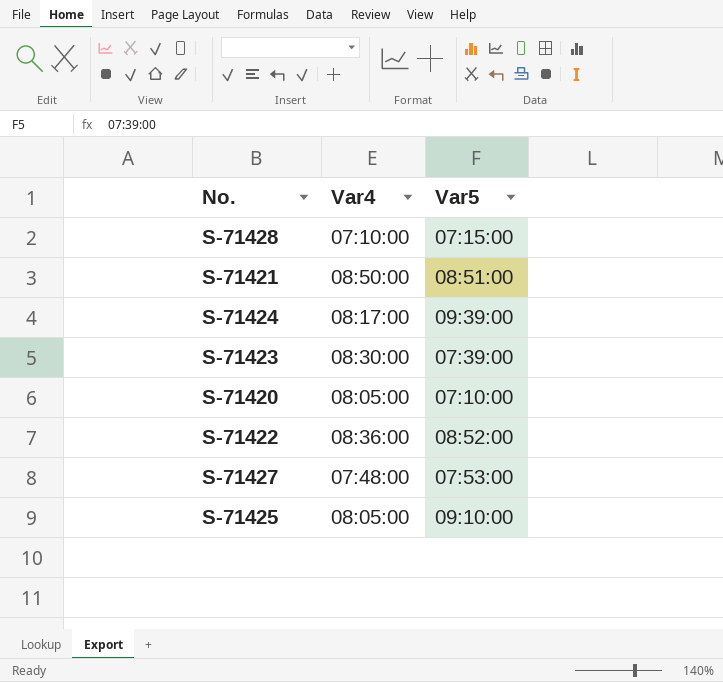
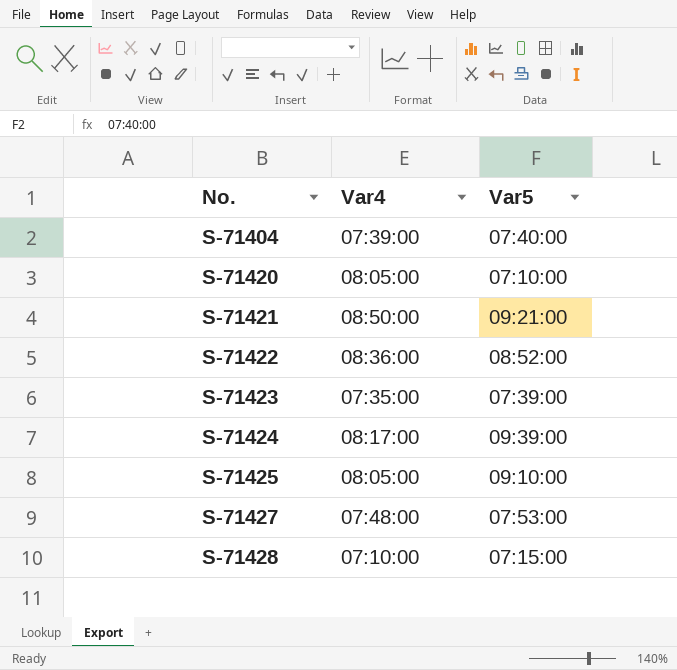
row order: none -> No. ascending
row S-71404: none -> 07:39:00 | 07:40:00
S-71421 | Var5: 08:51:00 -> 09:21:00
S-71423 | Var4: 08:30:00 -> 07:35:00

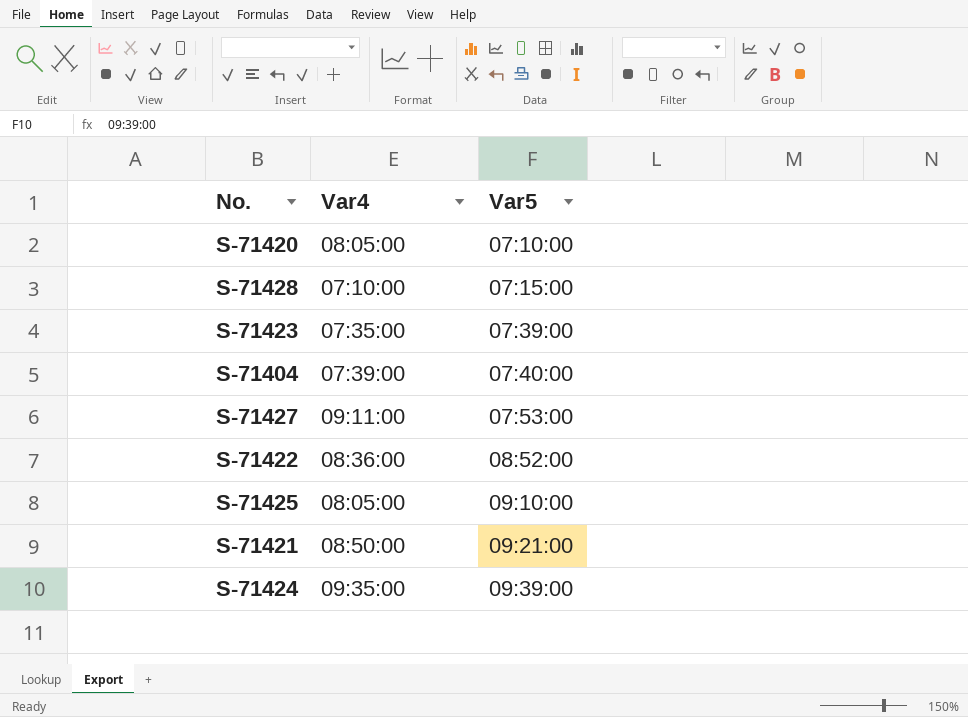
row order: No. ascending -> Var5 ascending
S-71427 | Var4: 07:48:00 -> 09:11:00
S-71424 | Var4: 08:17:00 -> 09:35:00

